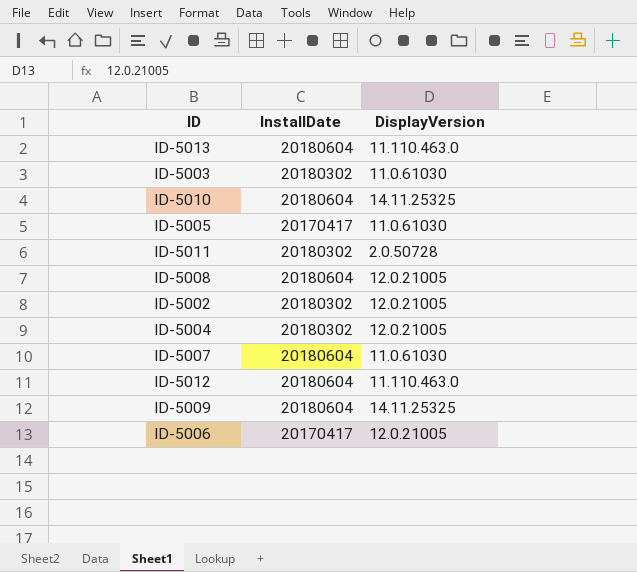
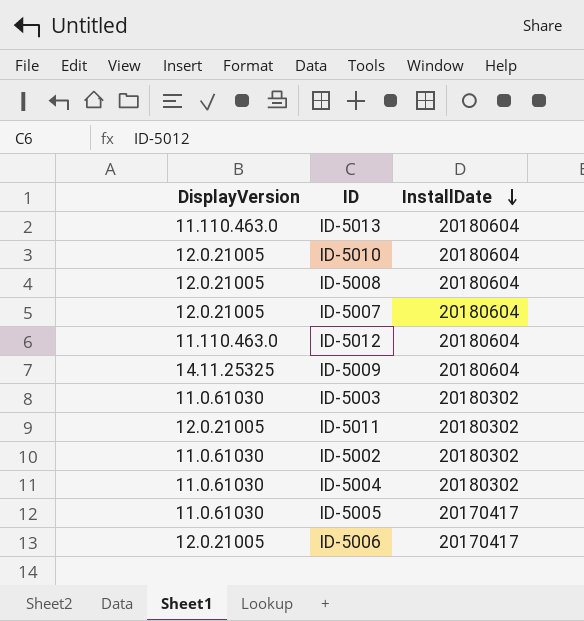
row order: none -> InstallDate descending
column DisplayVersion | position: 3 -> 1
ID-5010 | DisplayVersion: 14.11.25325 -> 12.0.21005
ID-5007 | DisplayVersion: 11.0.61030 -> 12.0.21005
ID-5011 | DisplayVersion: 2.0.50728 -> 12.0.21005
ID-5002 | DisplayVersion: 12.0.21005 -> 11.0.61030
ID-5004 | DisplayVersion: 12.0.21005 -> 11.0.61030

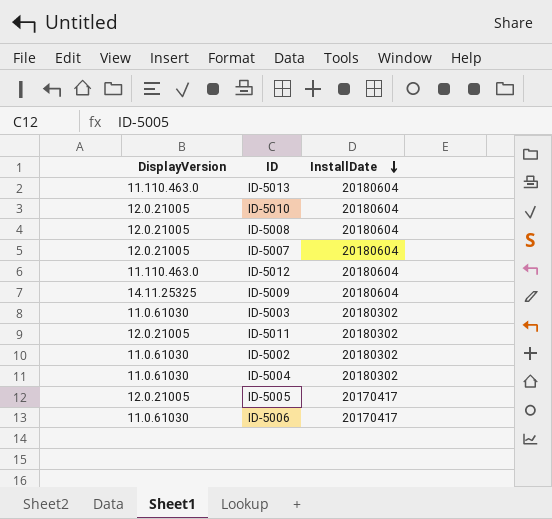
ID-5005 | DisplayVersion: 11.0.61030 -> 12.0.21005
ID-5006 | DisplayVersion: 12.0.21005 -> 11.0.61030

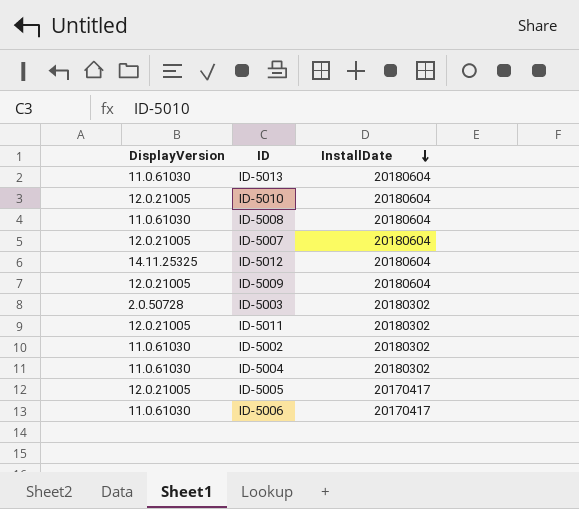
ID-5013 | DisplayVersion: 11.110.463.0 -> 11.0.61030
ID-5008 | DisplayVersion: 12.0.21005 -> 11.0.61030
ID-5012 | DisplayVersion: 11.110.463.0 -> 14.11.25325
ID-5009 | DisplayVersion: 14.11.25325 -> 12.0.21005
ID-5003 | DisplayVersion: 11.0.61030 -> 2.0.50728

